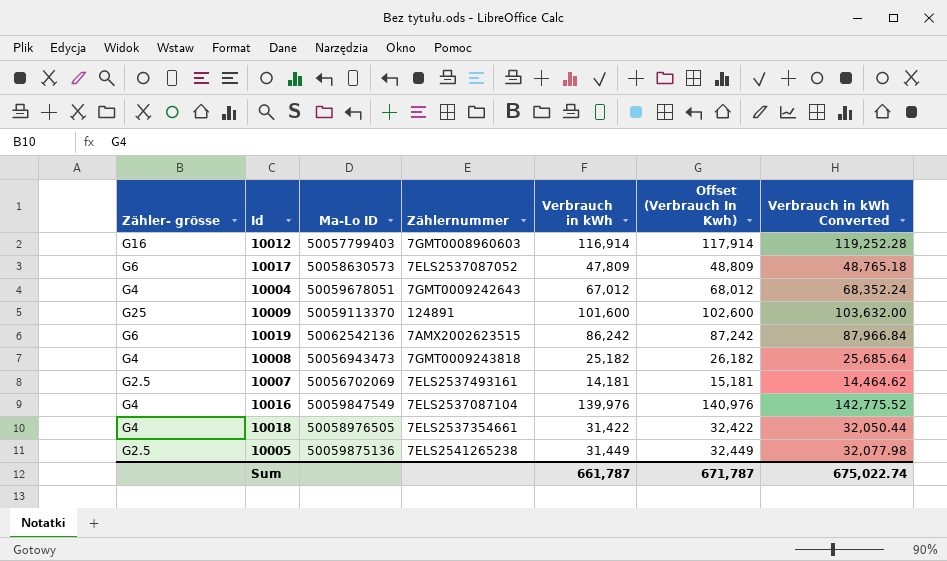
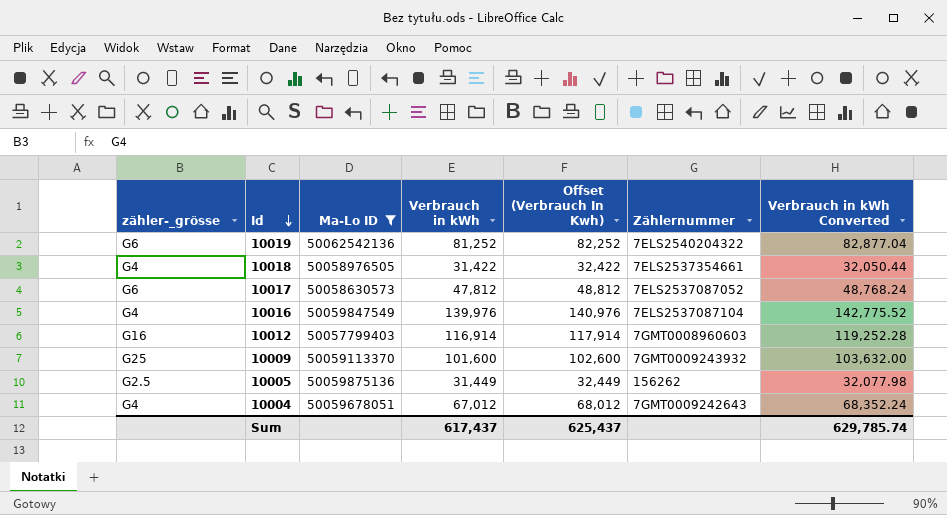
filter: none -> Ma-Lo ID >= 50057799403
row order: none -> Id descending
column name: Zähler- grösse -> zähler-_grösse
column Zählernummer | position: 4 -> 6
10019 | Verbrauch in kWh: 86,242 -> 81,252
10019 | Offset (Verbrauch In Kwh): 87,242 -> 82,252
10019 | Zählernummer: 7AMX2002623515 -> 7ELS2540204322
10019 | Verbrauch in kWh Converted: 87,966.84 -> 82,877.04
10017 | Verbrauch in kWh: 47,809 -> 47,812
10017 | Offset (Verbrauch In Kwh): 48,809 -> 48,812
10017 | Verbrauch in kWh Converted: 48,765.18 -> 48,768.24
10009 | Zählernummer: 124891 -> 7GMT0009243932
10005 | Zählernummer: 7ELS2541265238 -> 156262
Sum | Verbrauch in kWh: 661,787 -> 617,437
Sum | Offset (Verbrauch In Kwh): 671,787 -> 625,437
Sum | Verbrauch in kWh Converted: 675,022.74 -> 629,785.74

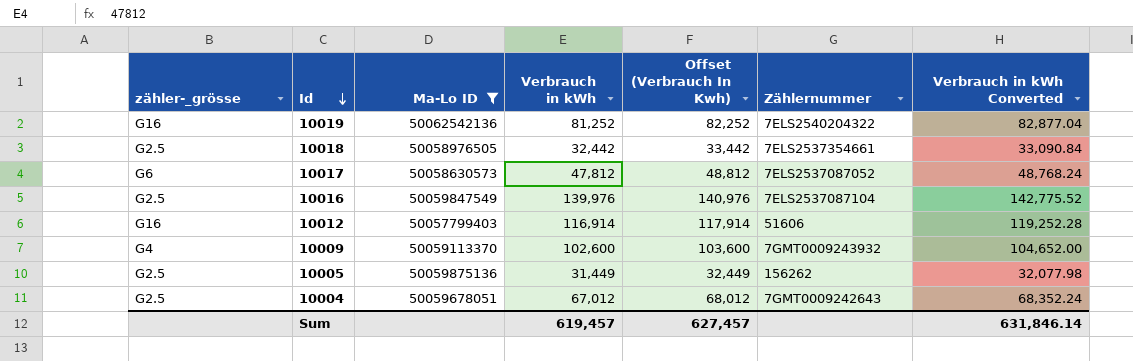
10019 | zähler-_grösse: G6 -> G16
10018 | zähler-_grösse: G4 -> G2.5
10018 | Verbrauch in kWh: 31,422 -> 32,442
10018 | Offset (Verbrauch In Kwh): 32,422 -> 33,442
10018 | Verbrauch in kWh Converted: 32,050.44 -> 33,090.84
10016 | zähler-_grösse: G4 -> G2.5
10012 | Zählernummer: 7GMT0008960603 -> 51606
10009 | zähler-_grösse: G25 -> G4
10009 | Verbrauch in kWh: 101,600 -> 102,600
10009 | Offset (Verbrauch In Kwh): 102,600 -> 103,600
10009 | Verbrauch in kWh Converted: 103,632.00 -> 104,652.00
10004 | zähler-_grösse: G4 -> G2.5
Sum | Verbrauch in kWh: 617,437 -> 619,457
Sum | Offset (Verbrauch In Kwh): 625,437 -> 627,457
Sum | Verbrauch in kWh Converted: 629,785.74 -> 631,846.14

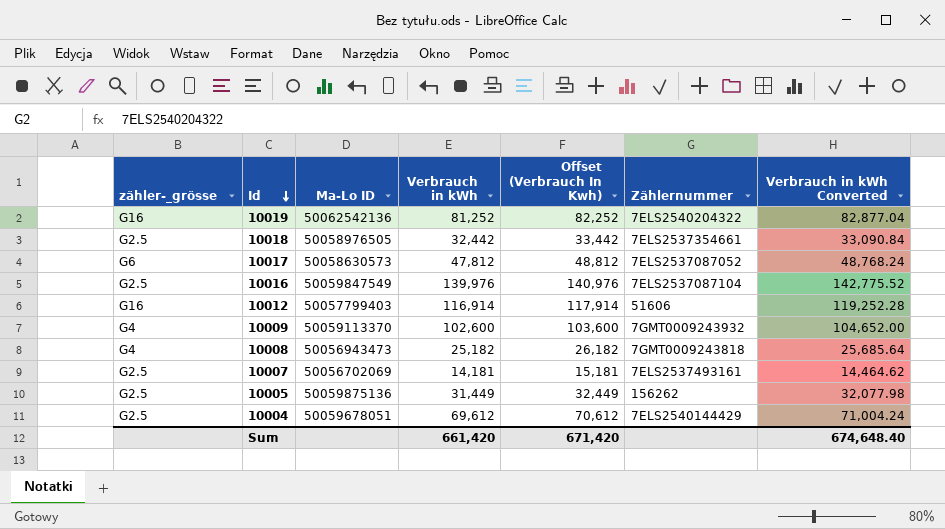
filter: Ma-Lo ID >= 50057799403 -> none
10004 | Verbrauch in kWh: 67,012 -> 69,612
10004 | Offset (Verbrauch In Kwh): 68,012 -> 70,612
10004 | Zählernummer: 7GMT0009242643 -> 7ELS2540144429
10004 | Verbrauch in kWh Converted: 68,352.24 -> 71,004.24
Sum | Verbrauch in kWh: 619,457 -> 661,420
Sum | Offset (Verbrauch In Kwh): 627,457 -> 671,420
Sum | Verbrauch in kWh Converted: 631,846.14 -> 674,648.40

